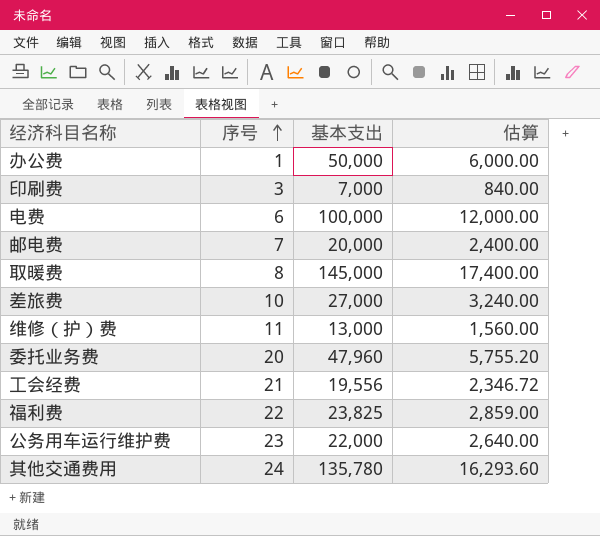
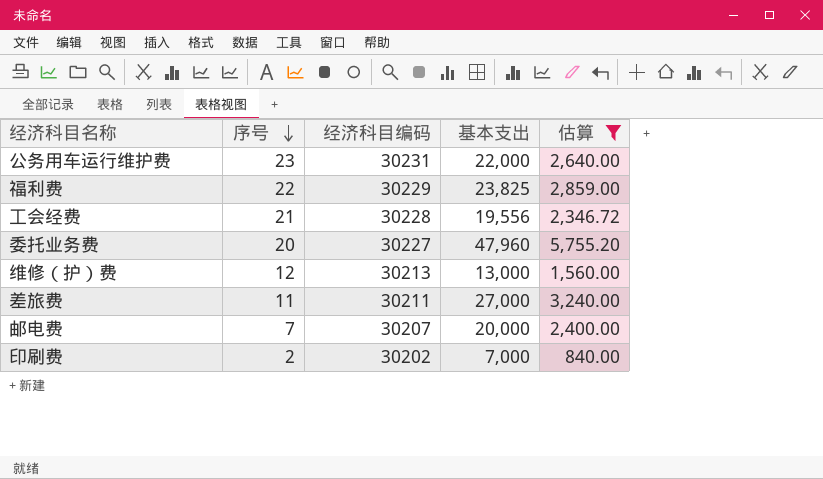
filter: none -> 估算 <= 5,755.20
row order: 序号 ascending -> 序号 descending
column 经济科目编码 | position: none -> 3
维修（护）费 | 序号: 11 -> 12
差旅费 | 序号: 10 -> 11
印刷费 | 序号: 3 -> 2

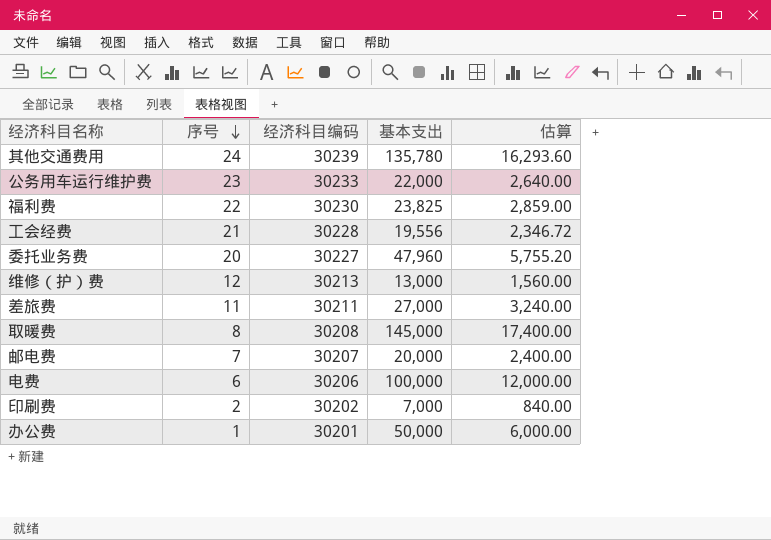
filter: 估算 <= 5,755.20 -> none
公务用车运行维护费 | 经济科目编码: 30231 -> 30233
福利费 | 经济科目编码: 30229 -> 30230

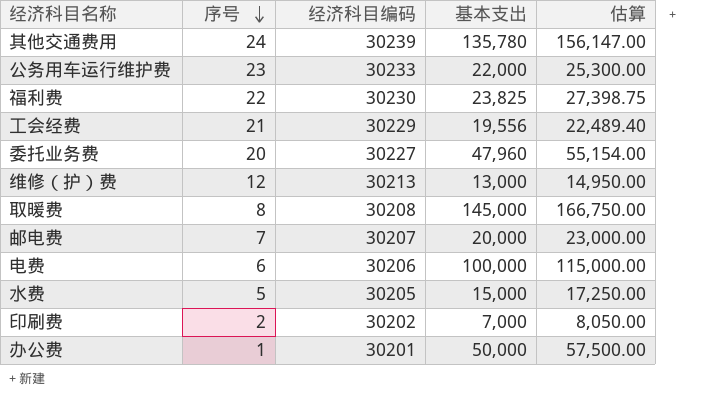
column 估算 | formula: [基本支出] * 0.12 -> [基本支出] * 1.15
row 差旅费: 11 | 30211 | 27,000 | 3,240.00 -> none
工会经费 | 经济科目编码: 30228 -> 30229
row 水费: none -> 5 | 30205 | 15,000 | 17,250.00

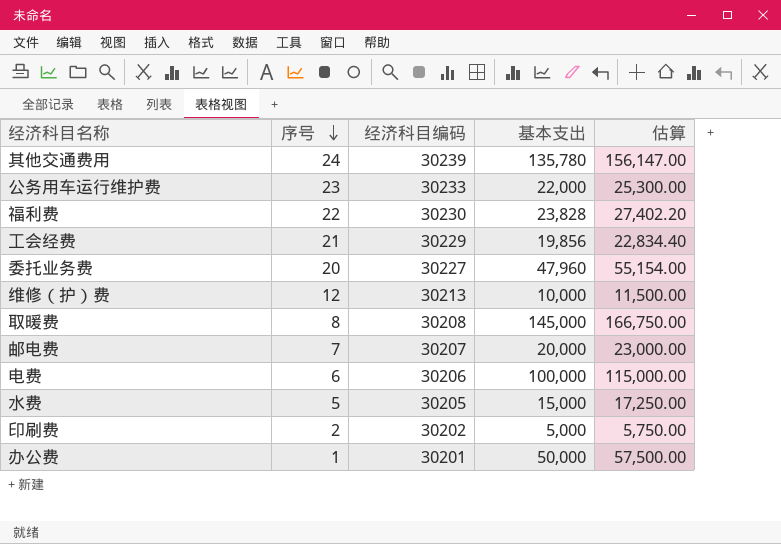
福利费 | 基本支出: 23,825 -> 23,828
福利费 | 估算: 27,398.75 -> 27,402.20
工会经费 | 基本支出: 19,556 -> 19,856
工会经费 | 估算: 22,489.40 -> 22,834.40
维修（护）费 | 基本支出: 13,000 -> 10,000
维修（护）费 | 估算: 14,950.00 -> 11,500.00
印刷费 | 基本支出: 7,000 -> 5,000
印刷费 | 估算: 8,050.00 -> 5,750.00

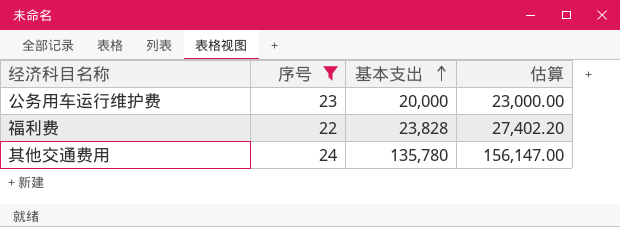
filter: none -> 序号 >= 22
row order: 序号 descending -> 基本支出 ascending
column 经济科目编码 | position: 3 -> none
公务用车运行维护费 | 基本支出: 22,000 -> 20,000
公务用车运行维护费 | 估算: 25,300.00 -> 23,000.00

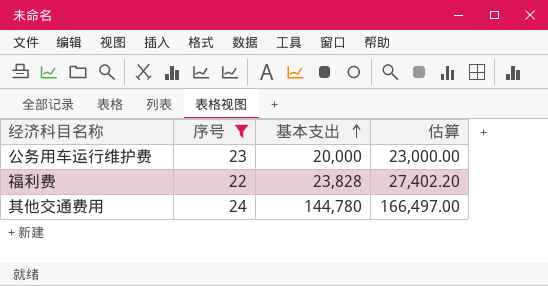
其他交通费用 | 基本支出: 135,780 -> 144,780
其他交通费用 | 估算: 156,147.00 -> 166,497.00

